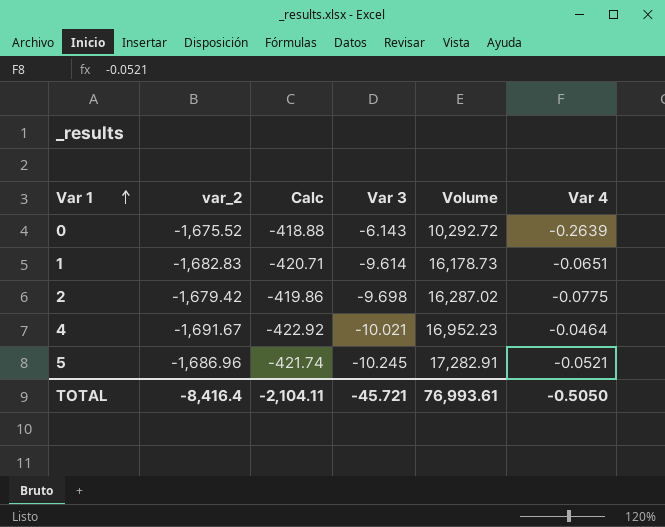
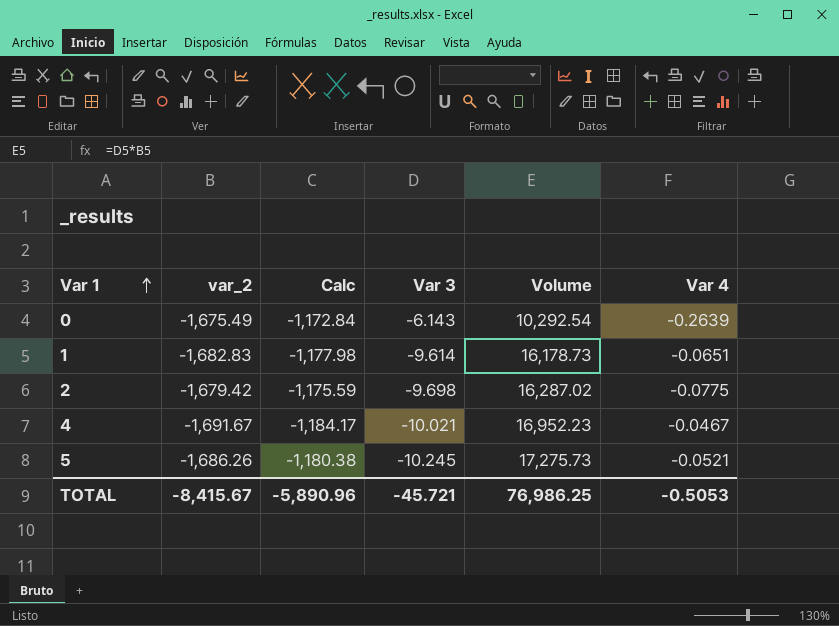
column Calc | formula: [var_2] * 0.25 -> [var_2] * 0.7
0 | var_2: -1,675.52 -> -1,675.49
0 | Volume: 10,292.72 -> 10,292.54
4 | Var 4: -0.0464 -> -0.0467
5 | var_2: -1,686.96 -> -1,686.26
5 | Volume: 17,282.91 -> 17,275.73
TOTAL | var_2: -8,416.4 -> -8,415.67
TOTAL | Calc: -2,104.11 -> -5,890.96
TOTAL | Volume: 76,993.61 -> 76,986.25
TOTAL | Var 4: -0.5050 -> -0.5053

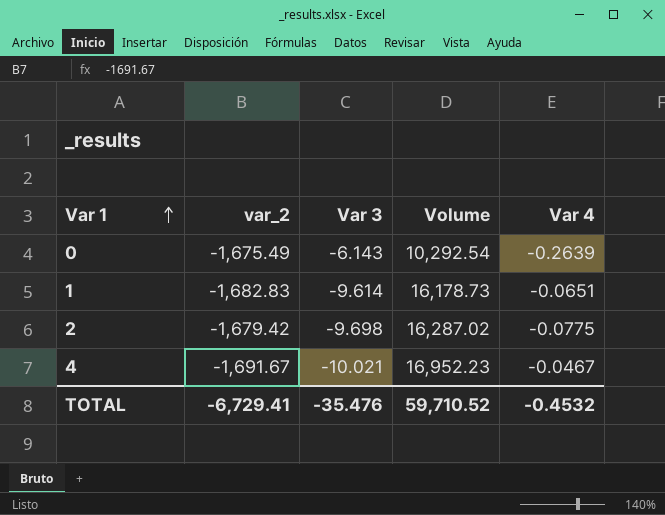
column Calc | formula: [var_2] * 0.7 -> none
row 5: -1,686.26 | -1,180.38 | -10.245 | 17,275.73 | -0.0521 -> none
TOTAL | var_2: -8,415.67 -> -6,729.41
TOTAL | Var 3: -45.721 -> -35.476
TOTAL | Volume: 76,986.25 -> 59,710.52
TOTAL | Var 4: -0.5053 -> -0.4532

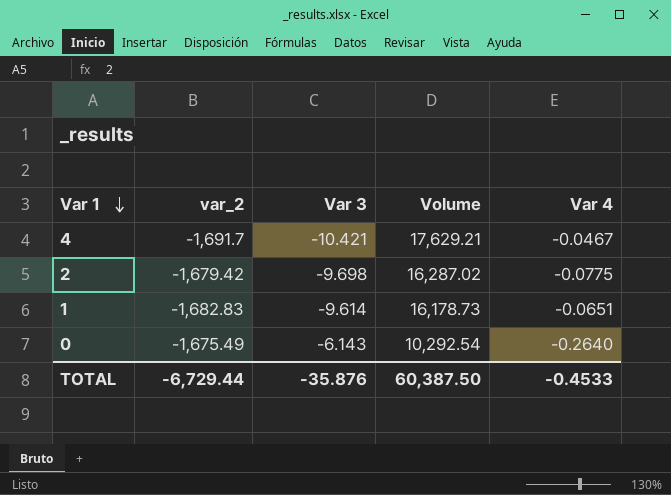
row order: Var 1 ascending -> Var 1 descending
4 | var_2: -1,691.67 -> -1,691.7
4 | Var 3: -10.021 -> -10.421
4 | Volume: 16,952.23 -> 17,629.21
0 | Var 4: -0.2639 -> -0.2640
TOTAL | var_2: -6,729.41 -> -6,729.44
TOTAL | Var 3: -35.476 -> -35.876
TOTAL | Volume: 59,710.52 -> 60,387.50
TOTAL | Var 4: -0.4532 -> -0.4533

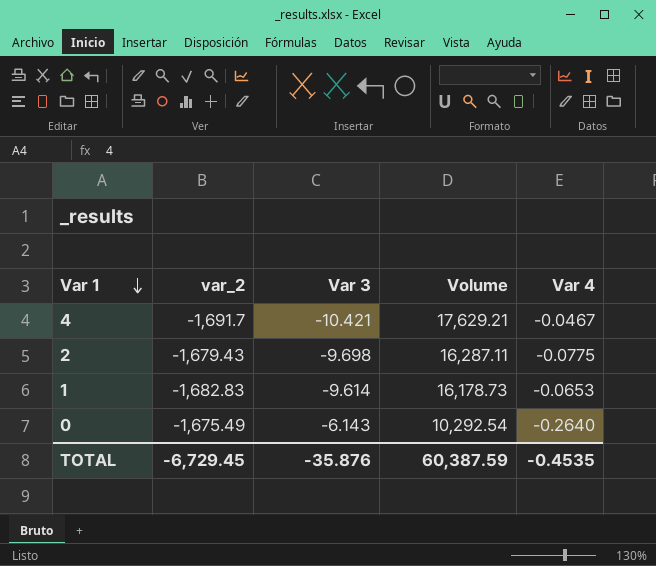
2 | var_2: -1,679.42 -> -1,679.43
2 | Volume: 16,287.02 -> 16,287.11
1 | Var 4: -0.0651 -> -0.0653
TOTAL | var_2: -6,729.44 -> -6,729.45
TOTAL | Volume: 60,387.50 -> 60,387.59
TOTAL | Var 4: -0.4533 -> -0.4535

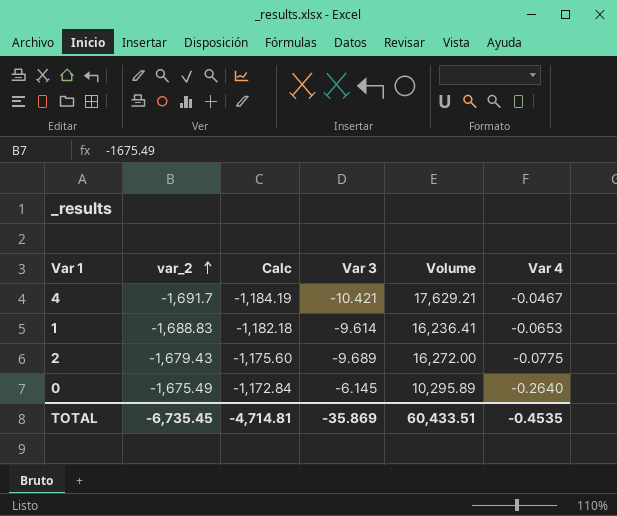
row order: Var 1 descending -> var_2 ascending
column Calc | formula: none -> [var_2] * 0.7
1 | var_2: -1,682.83 -> -1,688.83
1 | Volume: 16,178.73 -> 16,236.41
2 | Var 3: -9.698 -> -9.689
2 | Volume: 16,287.11 -> 16,272.00
0 | Var 3: -6.143 -> -6.145
0 | Volume: 10,292.54 -> 10,295.89
TOTAL | var_2: -6,729.45 -> -6,735.45
TOTAL | Var 3: -35.876 -> -35.869
TOTAL | Volume: 60,387.59 -> 60,433.51

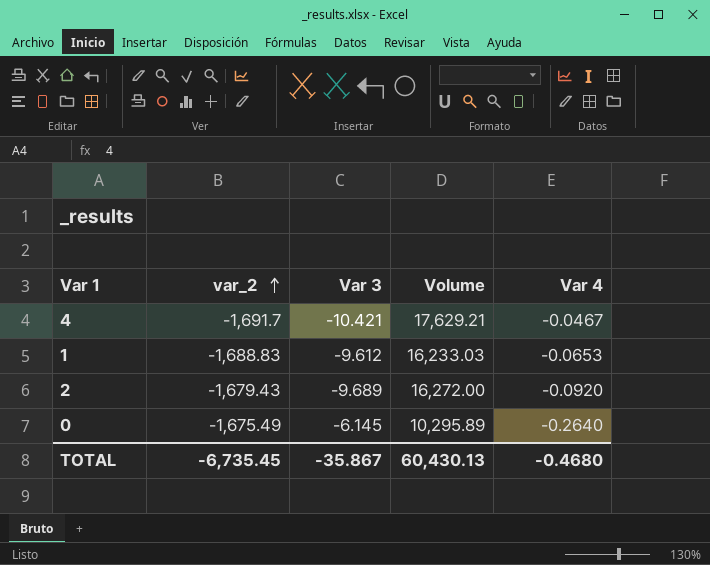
column Calc | formula: [var_2] * 0.7 -> none
1 | Var 3: -9.614 -> -9.612
1 | Volume: 16,236.41 -> 16,233.03
2 | Var 4: -0.0775 -> -0.0920
TOTAL | Var 3: -35.869 -> -35.867
TOTAL | Volume: 60,433.51 -> 60,430.13
TOTAL | Var 4: -0.4535 -> -0.4680

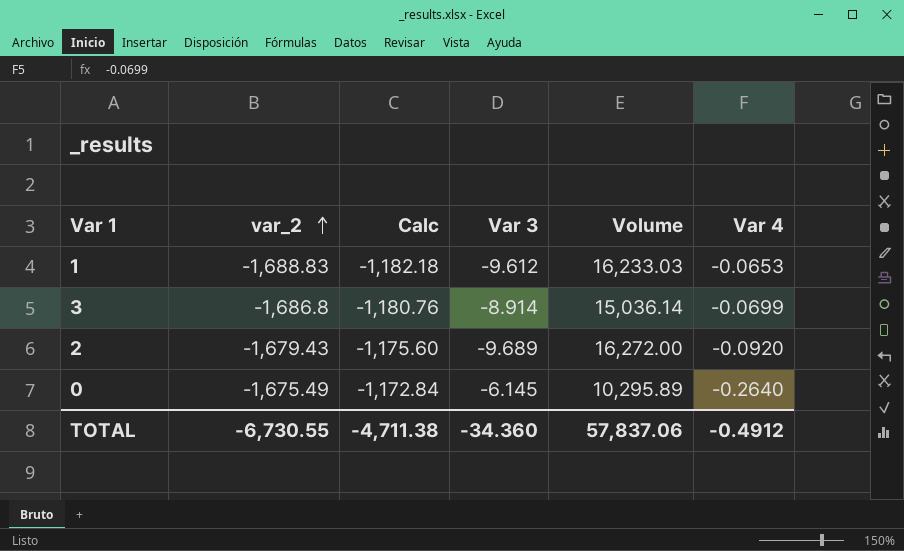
column Calc | formula: none -> [var_2] * 0.7
row 4: -1,691.7 | -10.421 | 17,629.21 | -0.0467 -> none
row 3: none -> -1,686.8 | -1,180.76 | -8.914 | 15,036.14 | -0.0699
TOTAL | var_2: -6,735.45 -> -6,730.55
TOTAL | Var 3: -35.867 -> -34.360
TOTAL | Volume: 60,430.13 -> 57,837.06
TOTAL | Var 4: -0.4680 -> -0.4912

